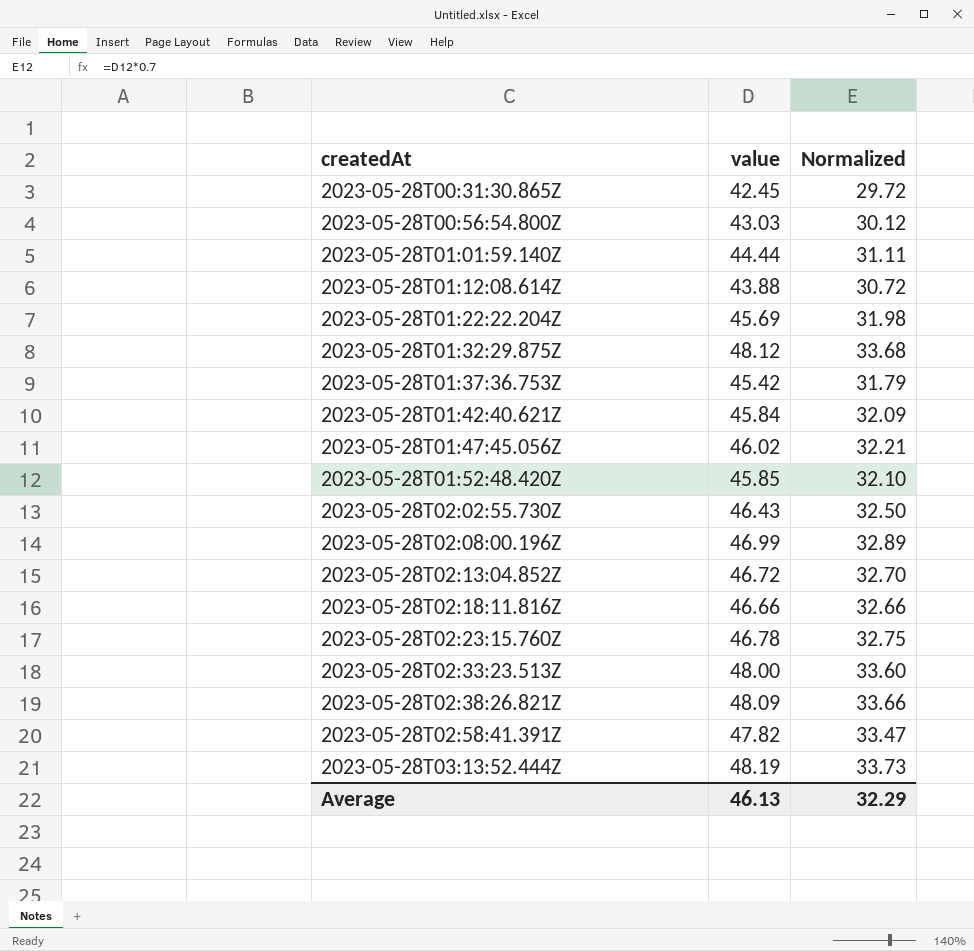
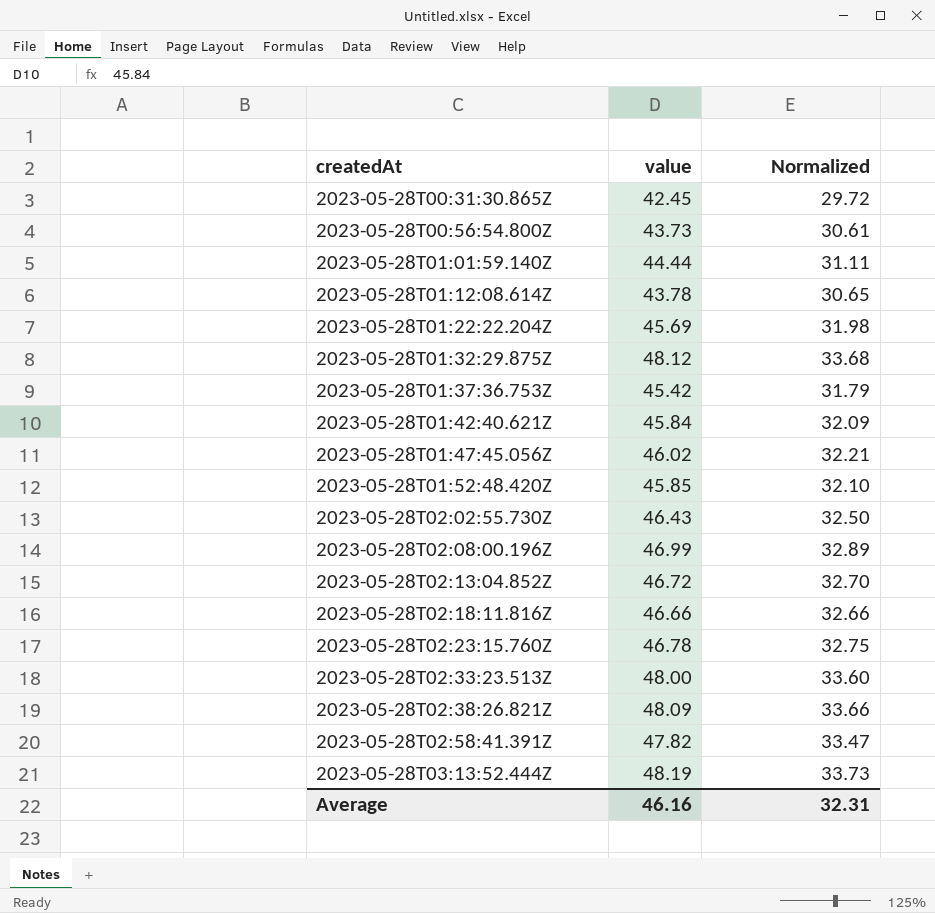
2023-05-28T00:56:54.800Z | value: 43.03 -> 43.73
2023-05-28T00:56:54.800Z | Normalized: 30.12 -> 30.61
2023-05-28T01:12:08.614Z | value: 43.88 -> 43.78
2023-05-28T01:12:08.614Z | Normalized: 30.72 -> 30.65
Average | value: 46.13 -> 46.16
Average | Normalized: 32.29 -> 32.31

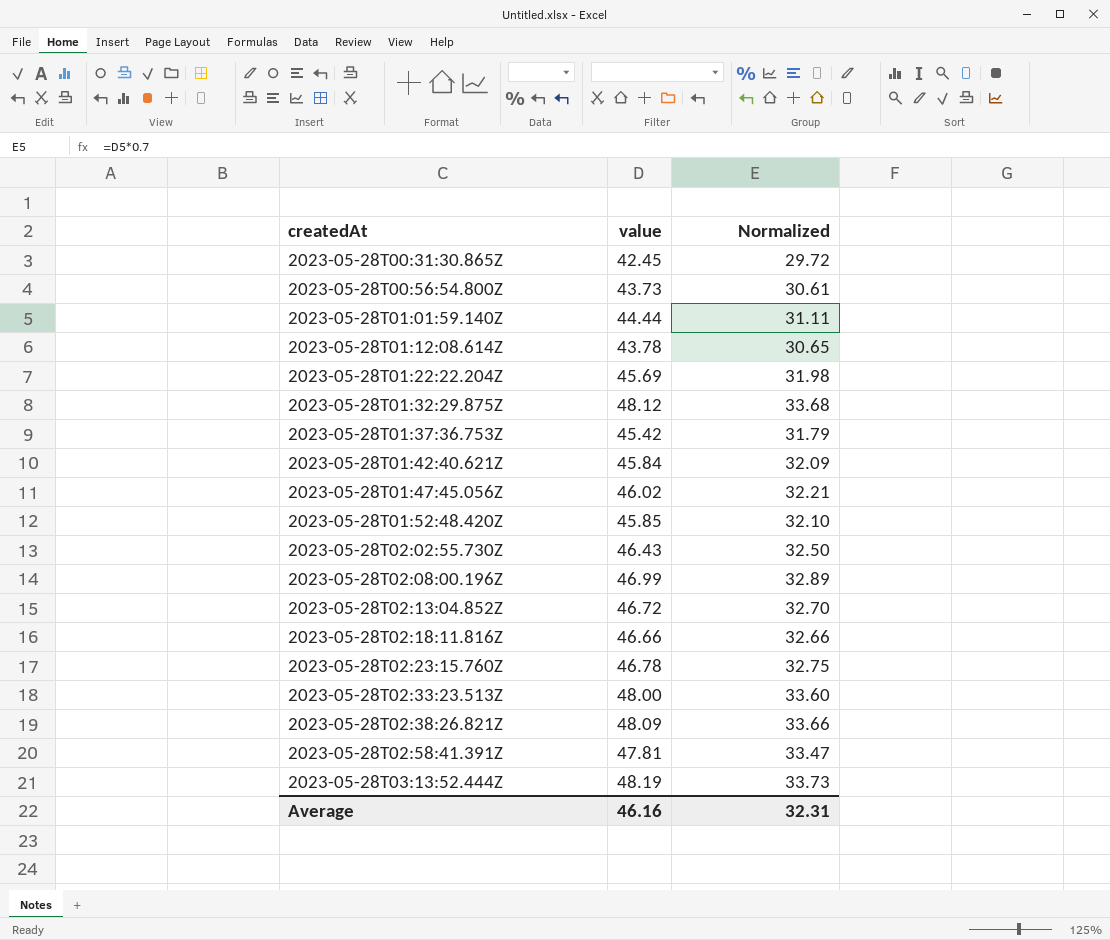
2023-05-28T02:58:41.391Z | value: 47.82 -> 47.81

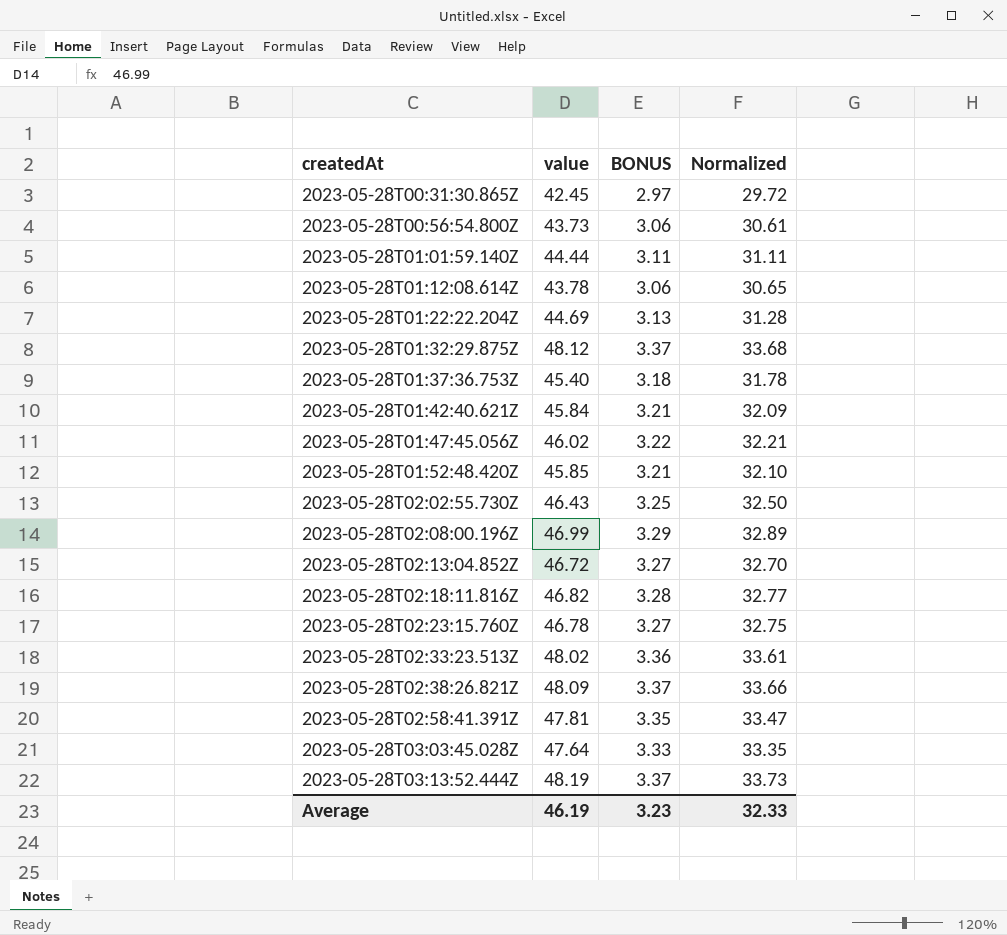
column BONUS | formula: none -> [value] * 0.07
2023-05-28T01:22:22.204Z | value: 45.69 -> 44.69
2023-05-28T01:22:22.204Z | Normalized: 31.98 -> 31.28
2023-05-28T01:37:36.753Z | value: 45.42 -> 45.40
2023-05-28T01:37:36.753Z | Normalized: 31.79 -> 31.78
2023-05-28T02:18:11.816Z | value: 46.66 -> 46.82
2023-05-28T02:18:11.816Z | Normalized: 32.66 -> 32.77
2023-05-28T02:33:23.513Z | value: 48.00 -> 48.02
2023-05-28T02:33:23.513Z | Normalized: 33.60 -> 33.61
row 2023-05-28T03:03:45.028Z: none -> 47.64 | 3.33 | 33.35
Average | value: 46.16 -> 46.19
Average | Normalized: 32.31 -> 32.33

